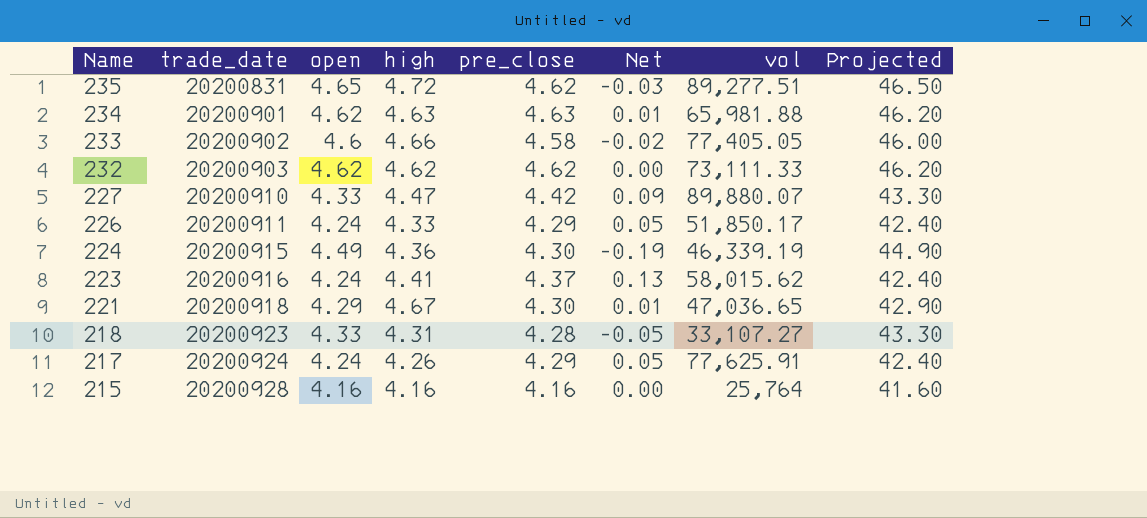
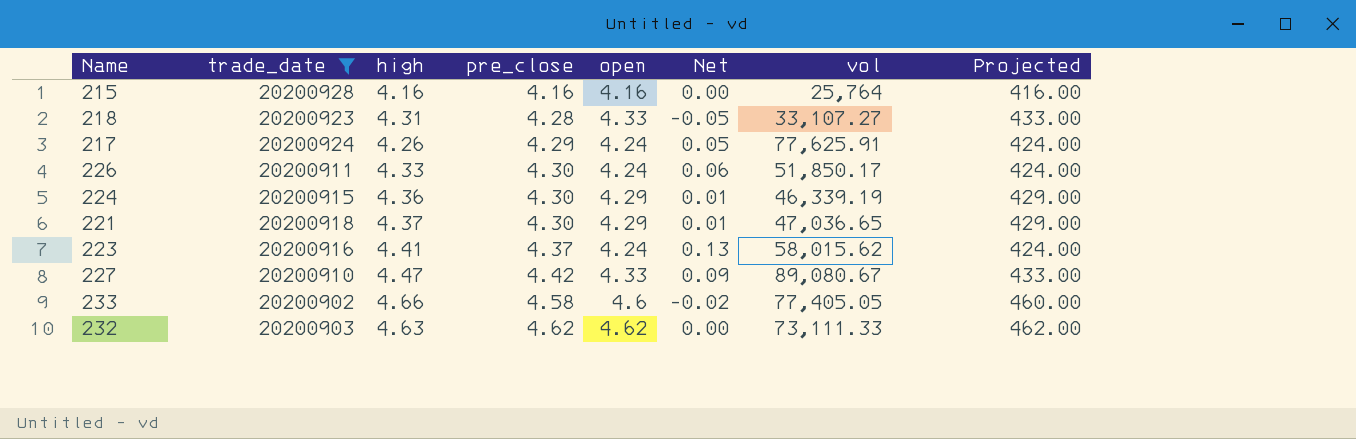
filter: none -> trade_date >= 20200902
row order: Name descending -> pre_close ascending
column open | position: 3 -> 5
column Projected | formula: [open] * 10 -> [open] * 100
226 | pre_close: 4.29 -> 4.30
226 | Net: 0.05 -> 0.06
224 | open: 4.49 -> 4.29
224 | Net: -0.19 -> 0.01
221 | high: 4.67 -> 4.37
227 | vol: 89,880.07 -> 89,080.67
232 | high: 4.62 -> 4.63

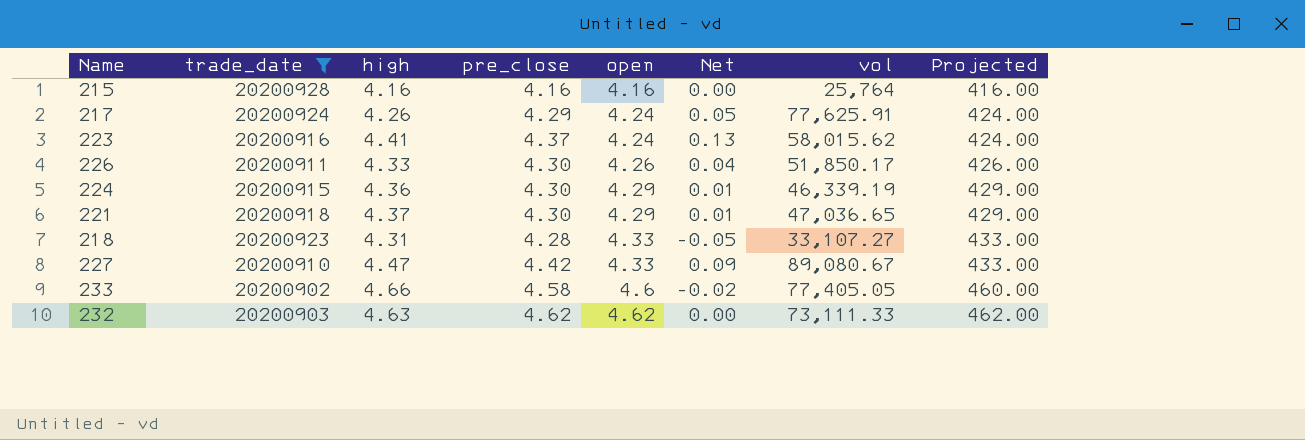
row order: pre_close ascending -> open ascending
226 | open: 4.24 -> 4.26
226 | Net: 0.06 -> 0.04
226 | Projected: 424.00 -> 426.00

